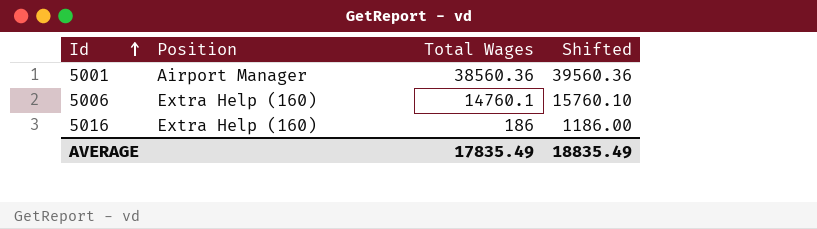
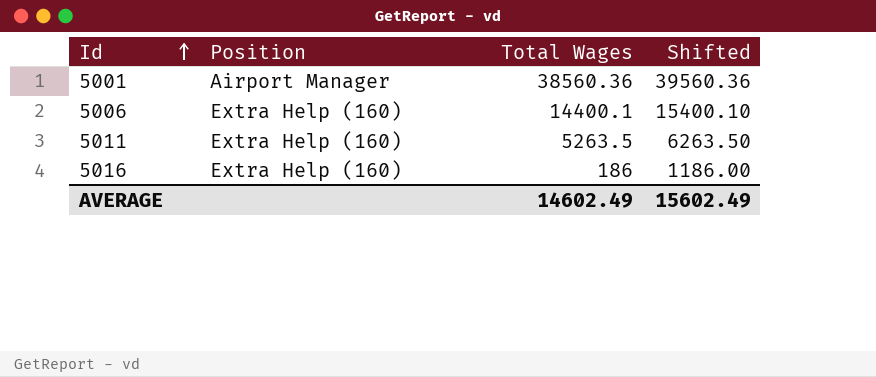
5006 | Total Wages: 14760.1 -> 14400.1
5006 | Shifted: 15760.10 -> 15400.10
row 5011: none -> Extra Help (160) | 5263.5 | 6263.50
AVERAGE | Total Wages: 17835.49 -> 14602.49
AVERAGE | Shifted: 18835.49 -> 15602.49

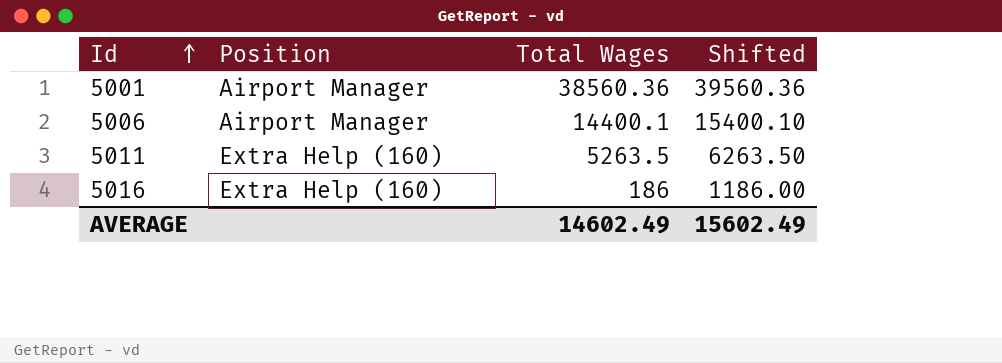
5006 | Position: Extra Help (160) -> Airport Manager

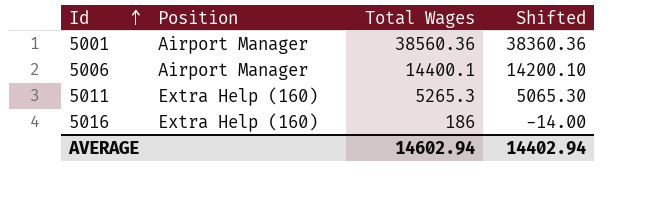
column Shifted | formula: [Total Wages] + 1000 -> [Total Wages] - 200
5011 | Total Wages: 5263.5 -> 5265.3
AVERAGE | Total Wages: 14602.49 -> 14602.94
AVERAGE | Shifted: 15602.49 -> 14402.94

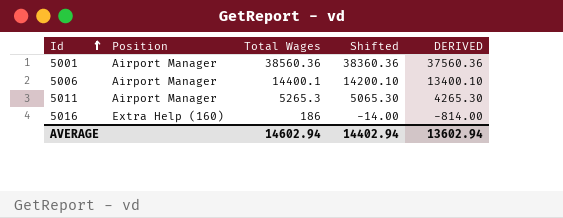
column DERIVED | formula: none -> [Total Wages] - 1000
5011 | Position: Extra Help (160) -> Airport Manager

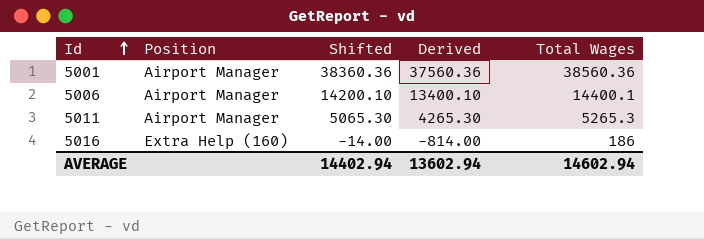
column name: DERIVED -> Derived
column Total Wages | position: 3 -> 5

